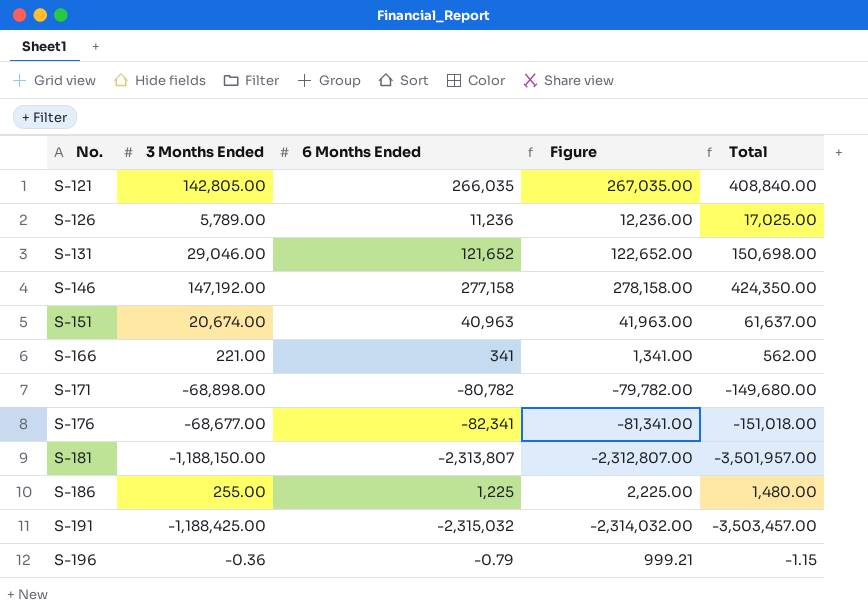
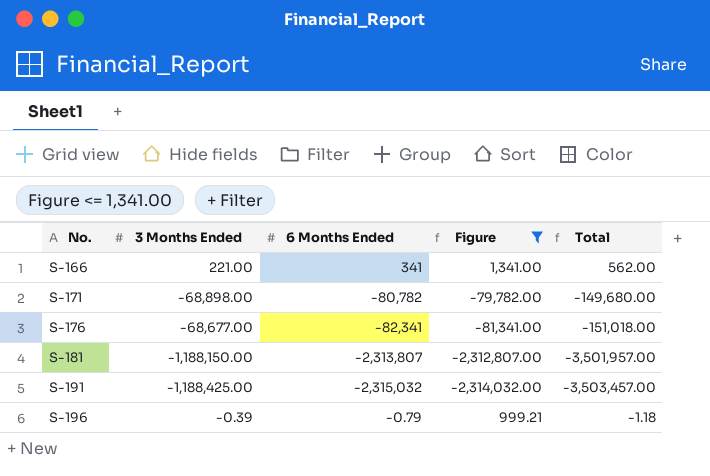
filter: none -> Figure <= 1,341.00
S-196 | 3 Months Ended: -0.36 -> -0.39
S-196 | Total: -1.15 -> -1.18

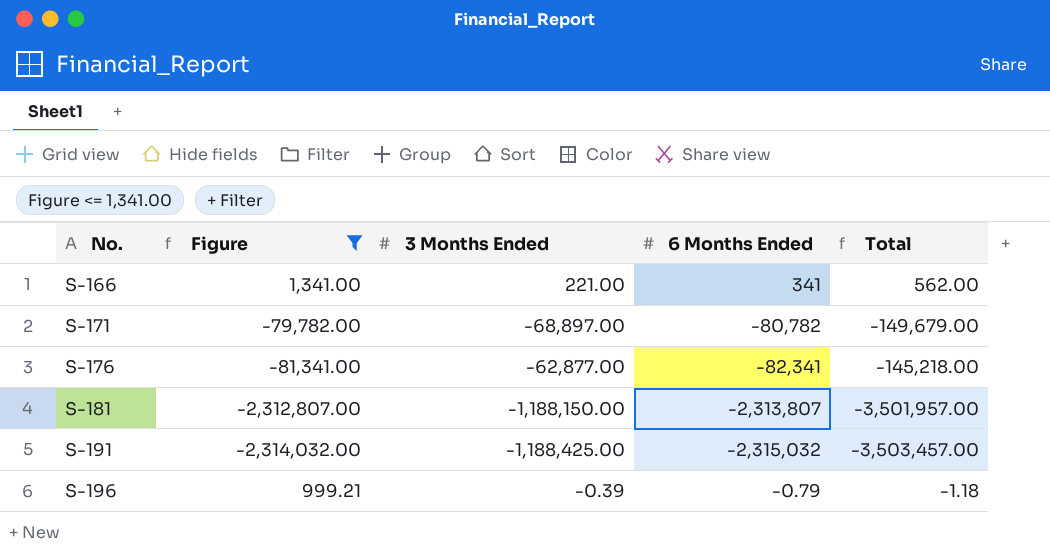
column Figure | position: 4 -> 2
S-171 | 3 Months Ended: -68,898.00 -> -68,897.00
S-171 | Total: -149,680.00 -> -149,679.00
S-176 | 3 Months Ended: -68,677.00 -> -62,877.00
S-176 | Total: -151,018.00 -> -145,218.00

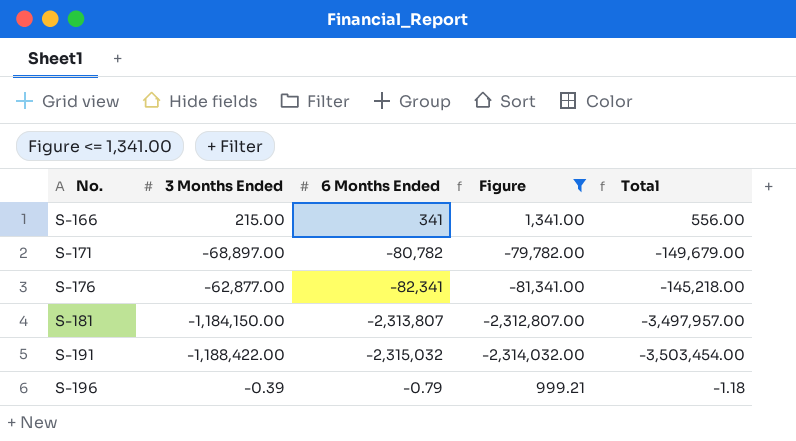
column Figure | position: 2 -> 4
S-166 | 3 Months Ended: 221.00 -> 215.00
S-166 | Total: 562.00 -> 556.00
S-181 | 3 Months Ended: -1,188,150.00 -> -1,184,150.00
S-181 | Total: -3,501,957.00 -> -3,497,957.00
S-191 | 3 Months Ended: -1,188,425.00 -> -1,188,422.00
S-191 | Total: -3,503,457.00 -> -3,503,454.00

